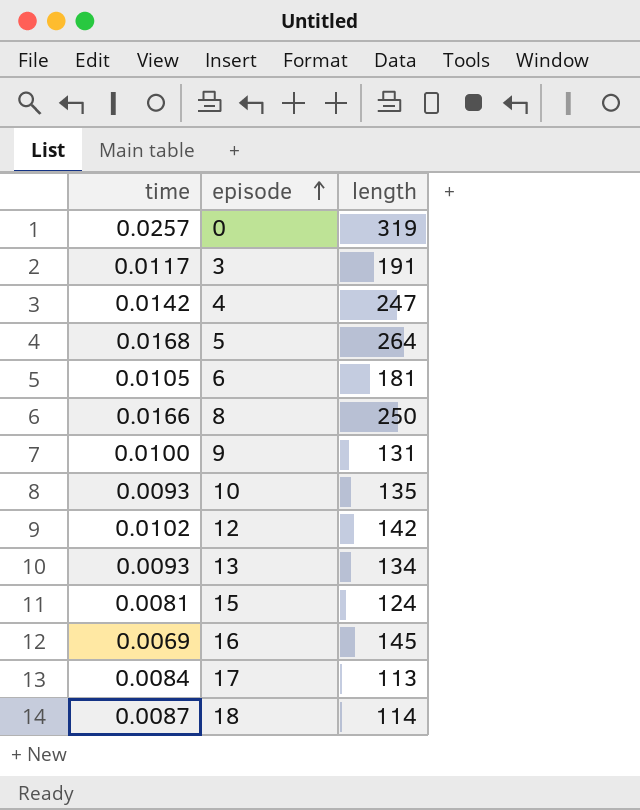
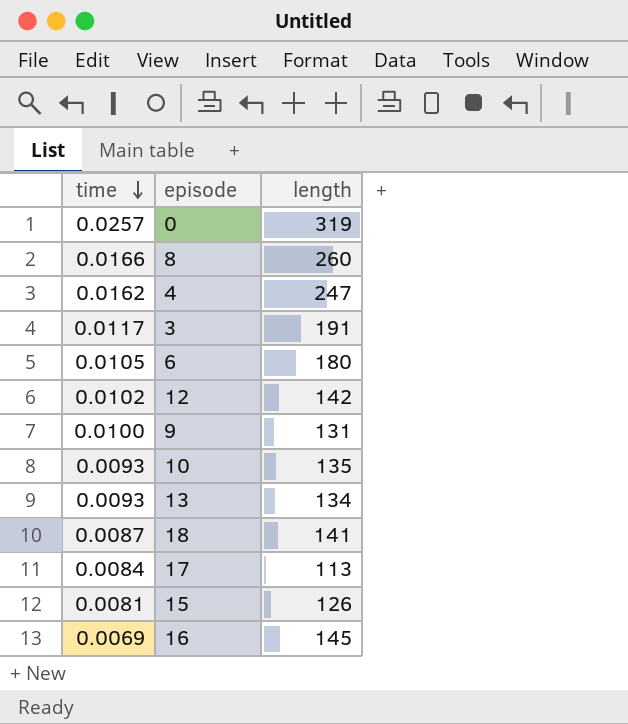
row order: episode ascending -> time descending
row 5: 0.0168 | 264 -> none
8 | length: 250 -> 260
4 | time: 0.0142 -> 0.0162
6 | length: 181 -> 180
18 | length: 114 -> 141
15 | length: 124 -> 126

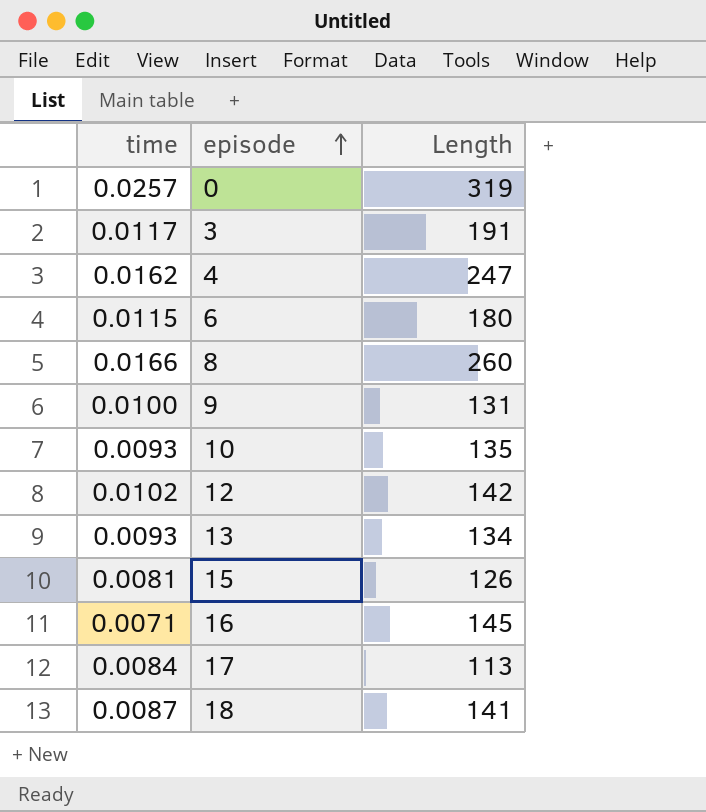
row order: time descending -> episode ascending
column name: length -> Length
6 | time: 0.0105 -> 0.0115
16 | time: 0.0069 -> 0.0071

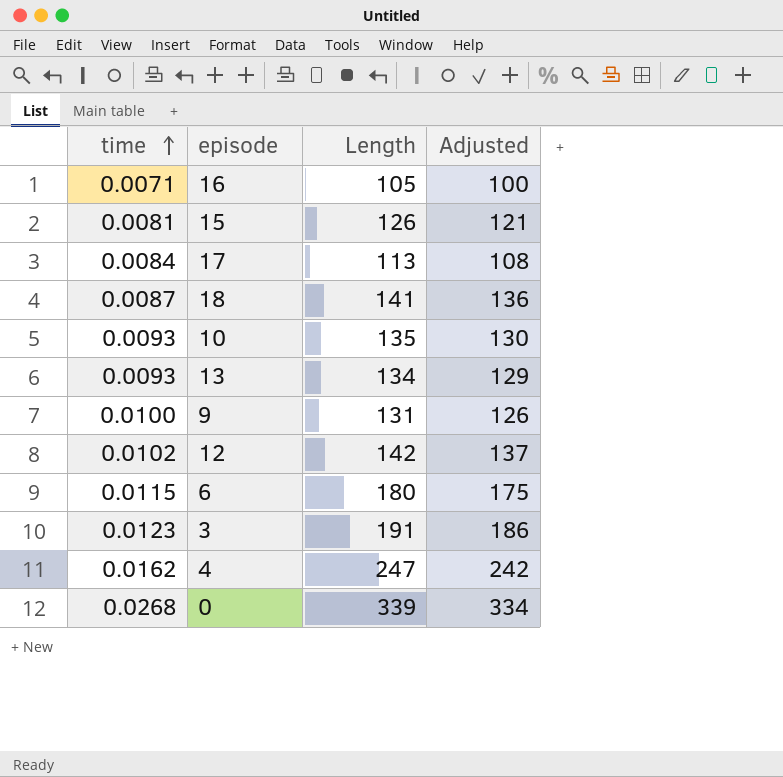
row order: episode ascending -> time ascending
column Adjusted | formula: none -> [Length] - 5
row 8: 0.0166 | 260 -> none
16 | Length: 145 -> 105
3 | time: 0.0117 -> 0.0123
0 | time: 0.0257 -> 0.0268
0 | Length: 319 -> 339

